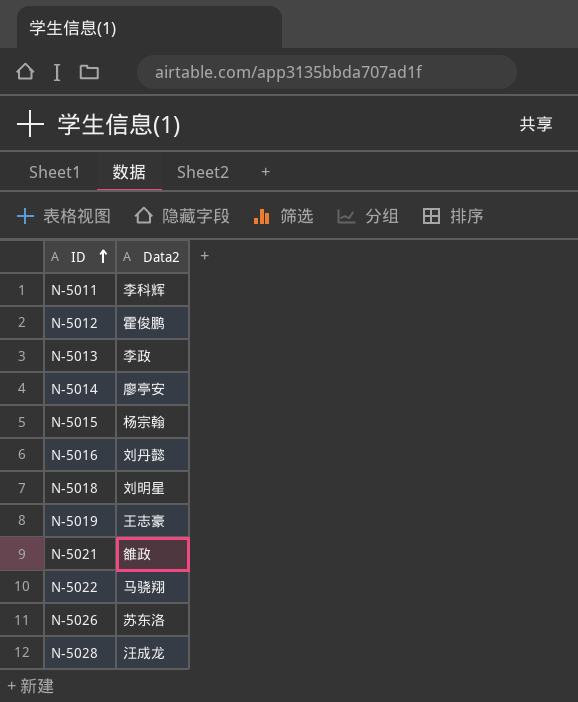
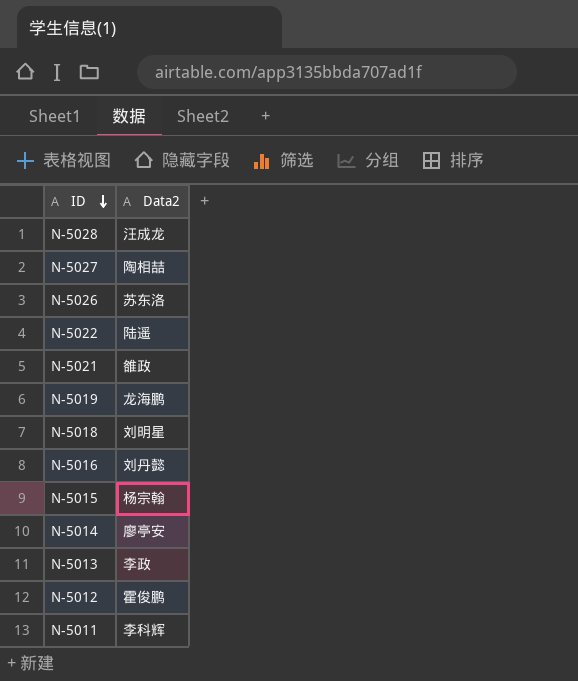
row order: ID ascending -> ID descending
row N-5027: none -> 陶相喆
N-5022 | Data2: 马骁翔 -> 陆遥
N-5019 | Data2: 王志豪 -> 龙海鹏

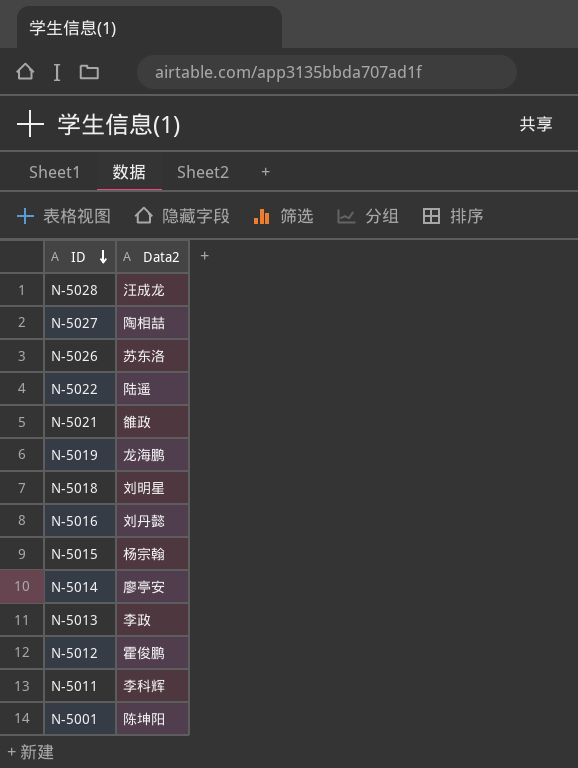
row N-5001: none -> 陈坤阳

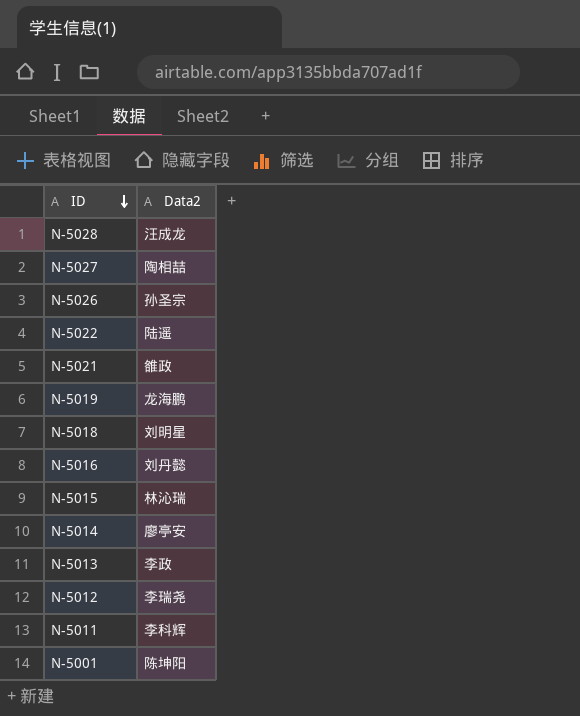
N-5026 | Data2: 苏东洛 -> 孙圣宗
N-5015 | Data2: 杨宗翰 -> 林沁瑞
N-5012 | Data2: 霍俊鹏 -> 李瑞尧

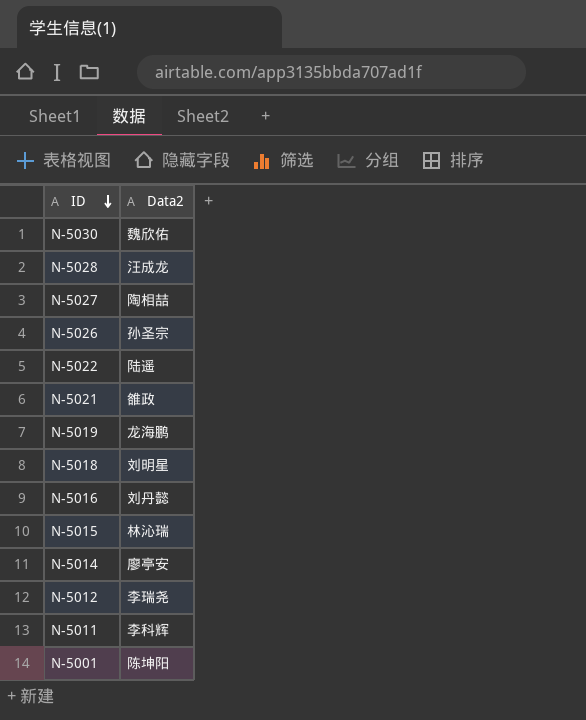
row N-5013: 李政 -> none
row N-5030: none -> 魏欣佑

